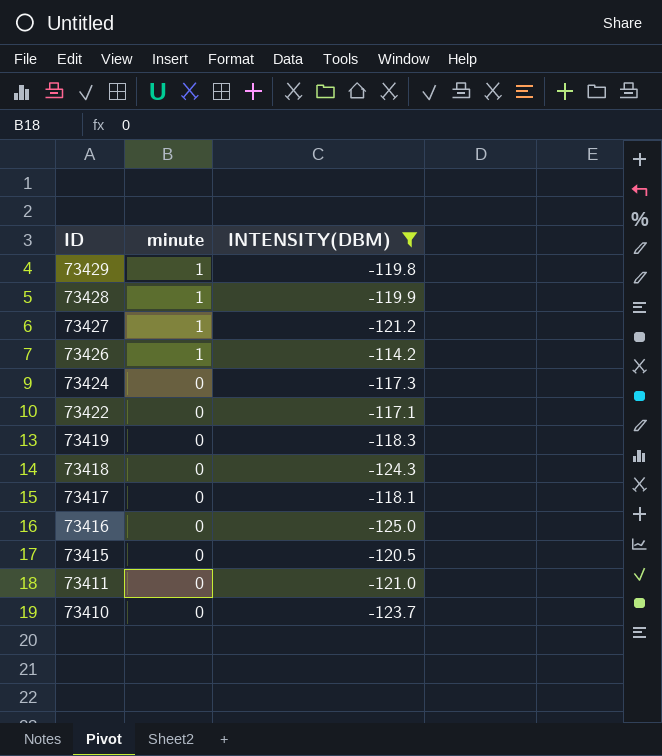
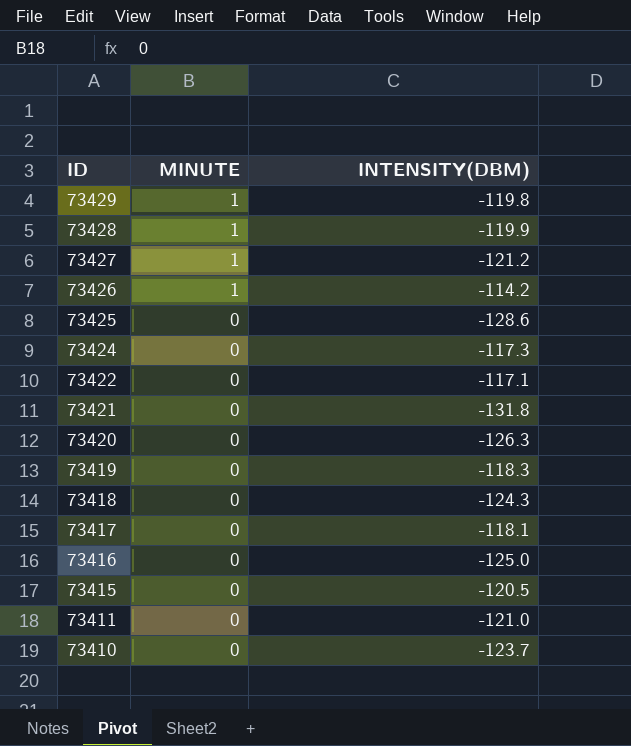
filter: INTENSITY(DBM) >= -125.0 -> none
column name: minute -> MINUTE

